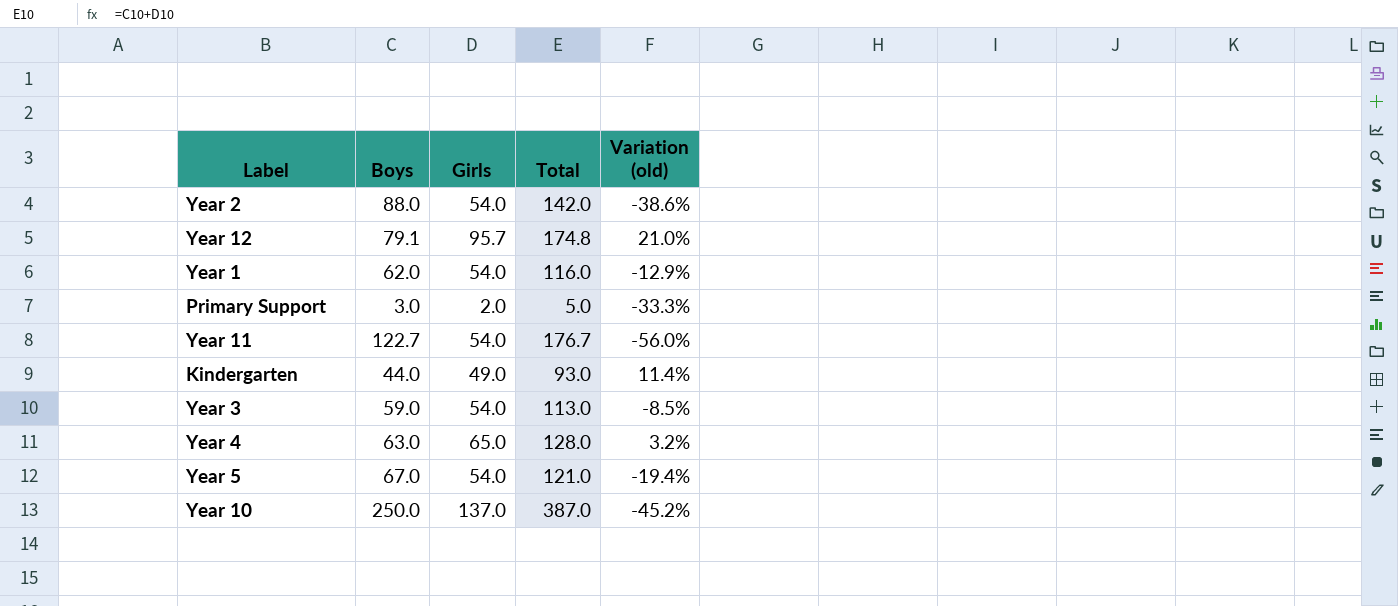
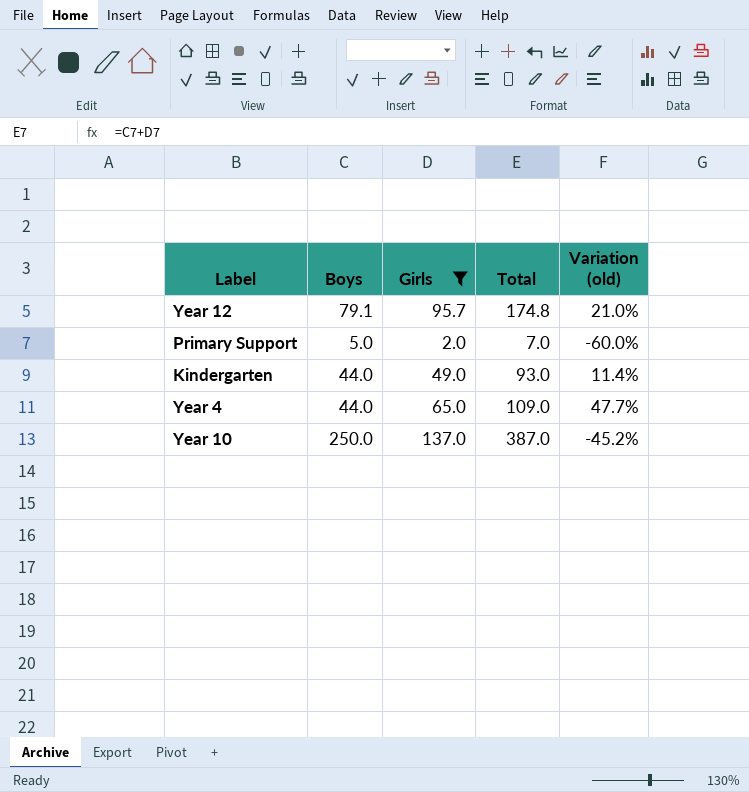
filter: none -> Girls != 54.0
Primary Support | Boys: 3.0 -> 5.0
Primary Support | Total: 5.0 -> 7.0
Primary Support | Variation (old): -33.3% -> -60.0%
Year 4 | Boys: 63.0 -> 44.0
Year 4 | Total: 128.0 -> 109.0
Year 4 | Variation (old): 3.2% -> 47.7%

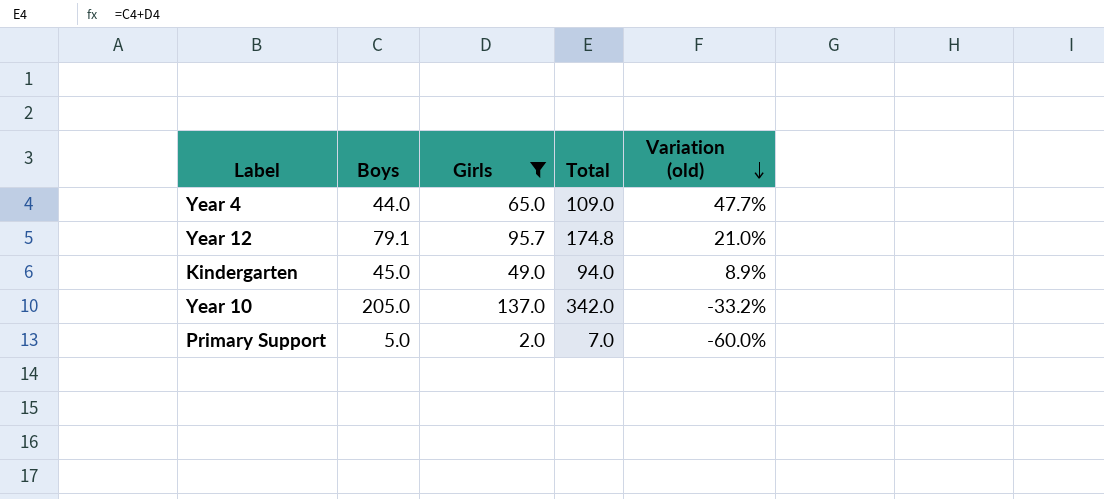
row order: none -> Variation (old) descending
Kindergarten | Boys: 44.0 -> 45.0
Kindergarten | Total: 93.0 -> 94.0
Kindergarten | Variation (old): 11.4% -> 8.9%
Year 10 | Boys: 250.0 -> 205.0
Year 10 | Total: 387.0 -> 342.0
Year 10 | Variation (old): -45.2% -> -33.2%

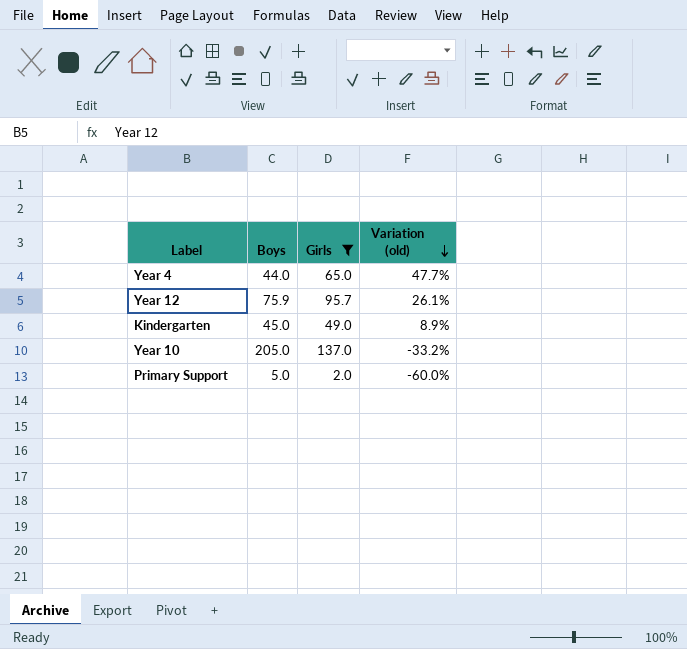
column Total | formula: [Boys] + [Girls] -> none
Year 12 | Boys: 79.1 -> 75.9
Year 12 | Variation (old): 21.0% -> 26.1%

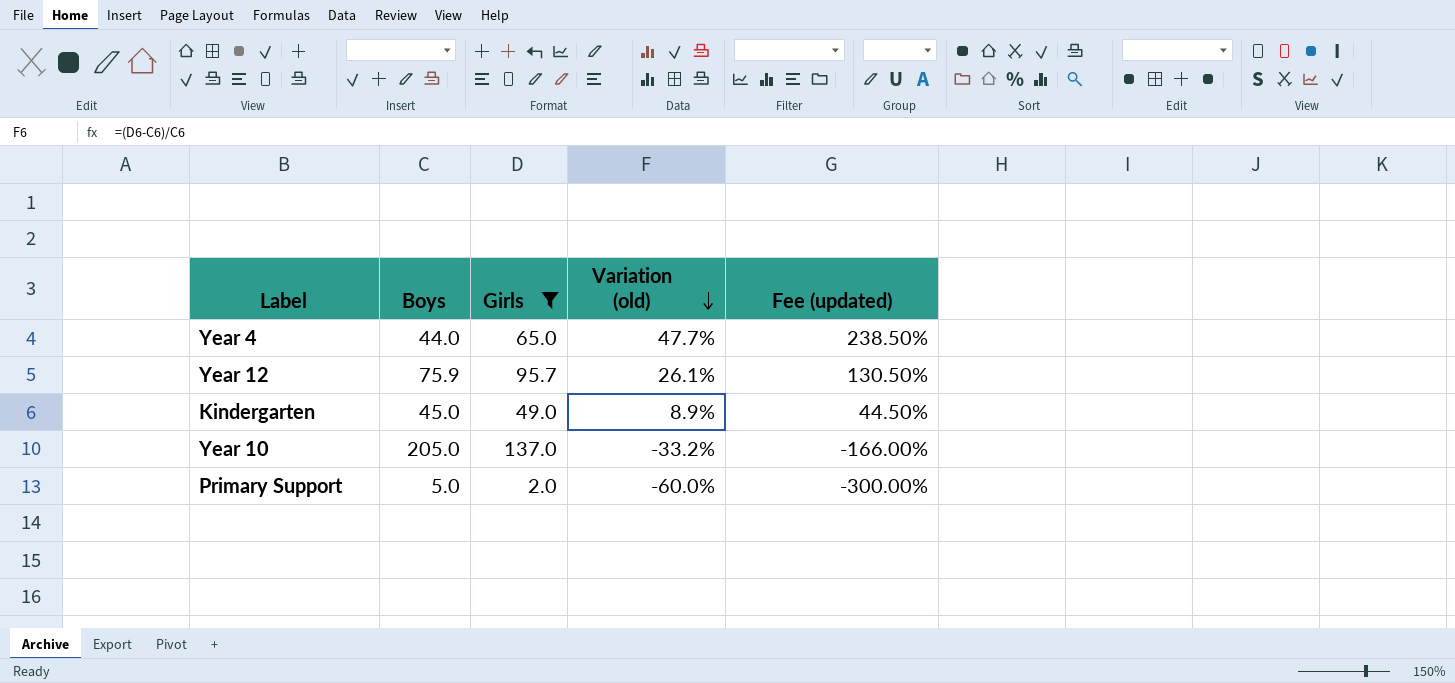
column Fee (updated) | formula: none -> [Variation (old)] * 5

